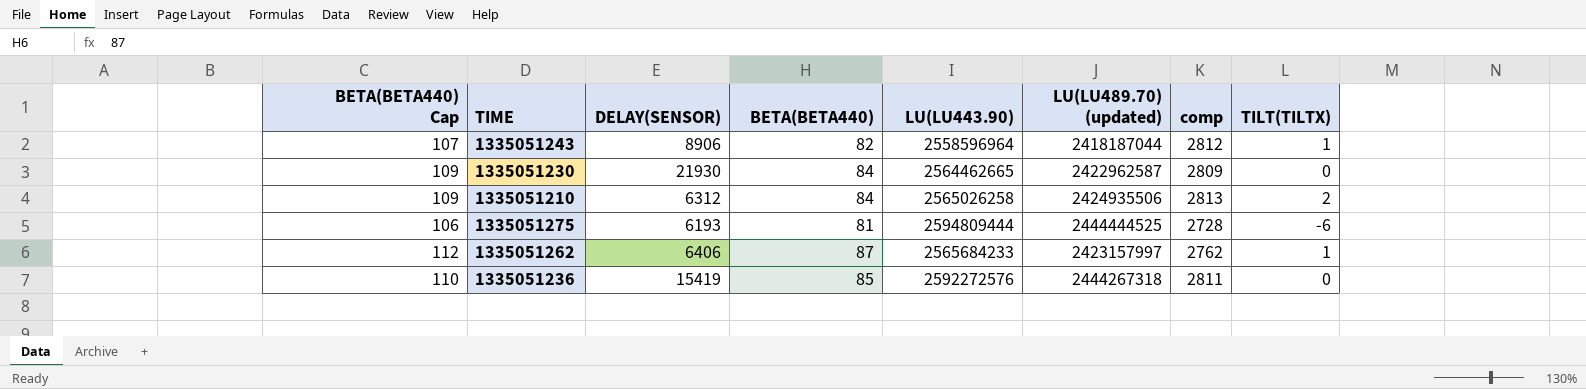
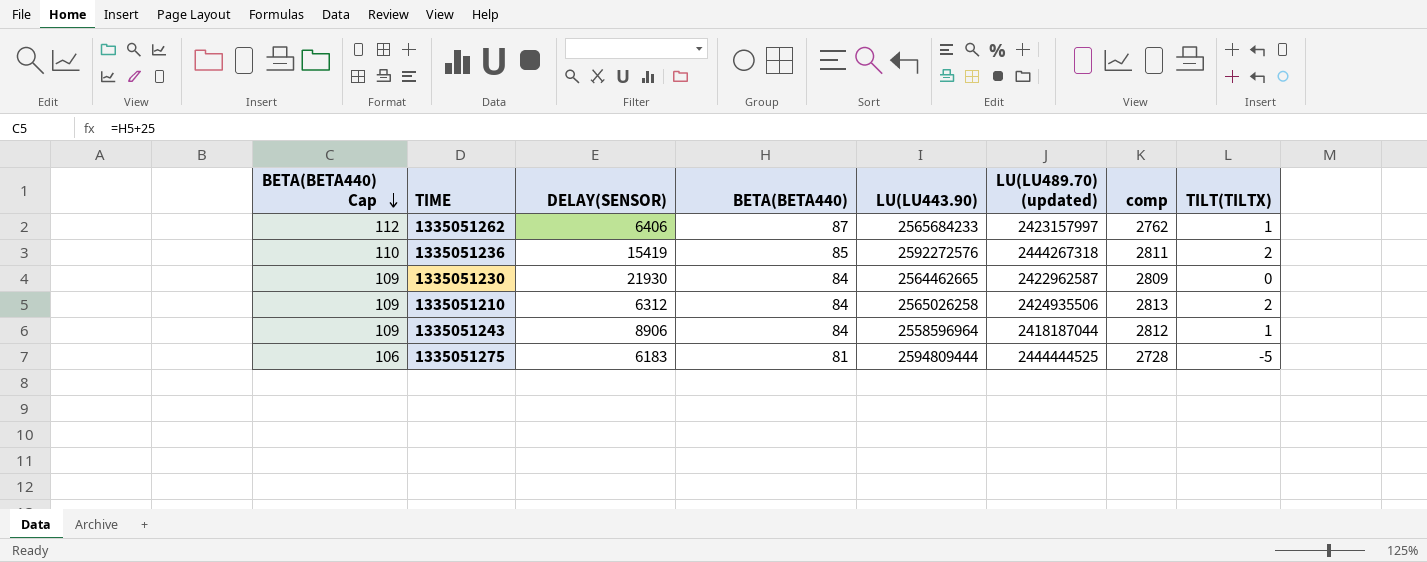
row order: none -> BETA(BETA440) Cap descending
1335051236 | TILT(TILTX): 0 -> 2
1335051243 | BETA(BETA440) Cap: 107 -> 109
1335051243 | BETA(BETA440): 82 -> 84
1335051275 | DELAY(SENSOR): 6193 -> 6183
1335051275 | TILT(TILTX): -6 -> -5

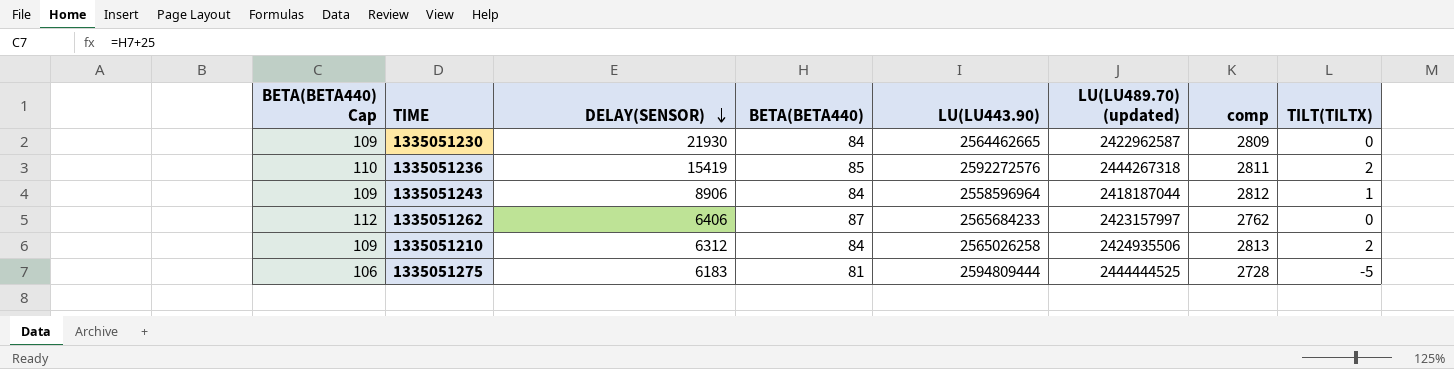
row order: BETA(BETA440) Cap descending -> DELAY(SENSOR) descending
1335051262 | TILT(TILTX): 1 -> 0

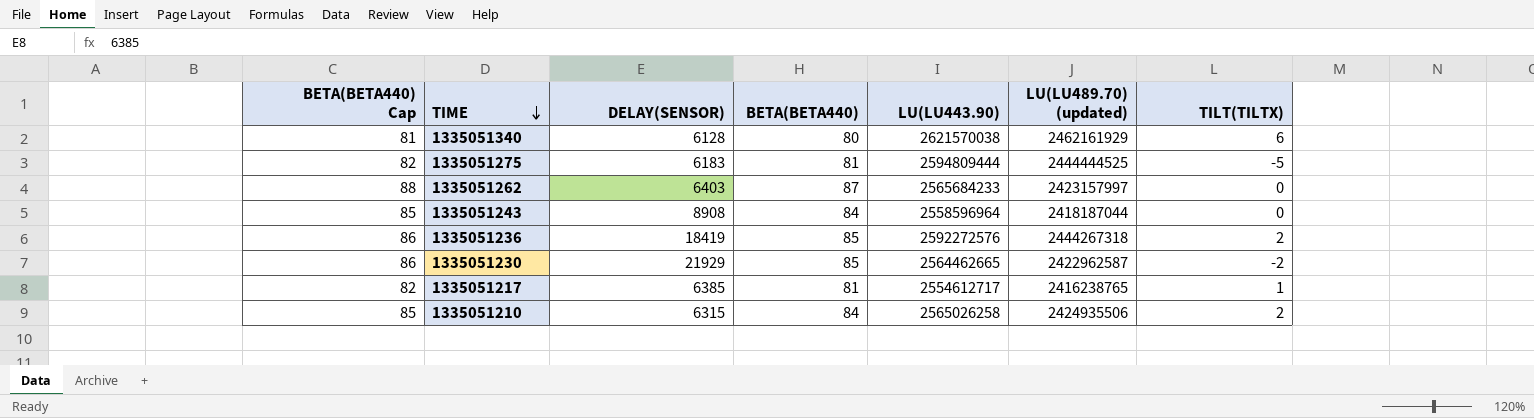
row order: DELAY(SENSOR) descending -> TIME descending
column comp | position: 7 -> none
column BETA(BETA440) Cap | formula: [BETA(BETA440)] + 25 -> [BETA(BETA440)] + 1
row 1335051340: none -> 81 | 6128 | 80 | 2621570038 | 2462161929 | 6
1335051262 | DELAY(SENSOR): 6406 -> 6403
1335051243 | DELAY(SENSOR): 8906 -> 8908
1335051243 | TILT(TILTX): 1 -> 0
1335051236 | DELAY(SENSOR): 15419 -> 18419
1335051230 | DELAY(SENSOR): 21930 -> 21929
1335051230 | BETA(BETA440): 84 -> 85
1335051230 | TILT(TILTX): 0 -> -2
row 1335051217: none -> 82 | 6385 | 81 | 2554612717 | 2416238765 | 1
1335051210 | DELAY(SENSOR): 6312 -> 6315

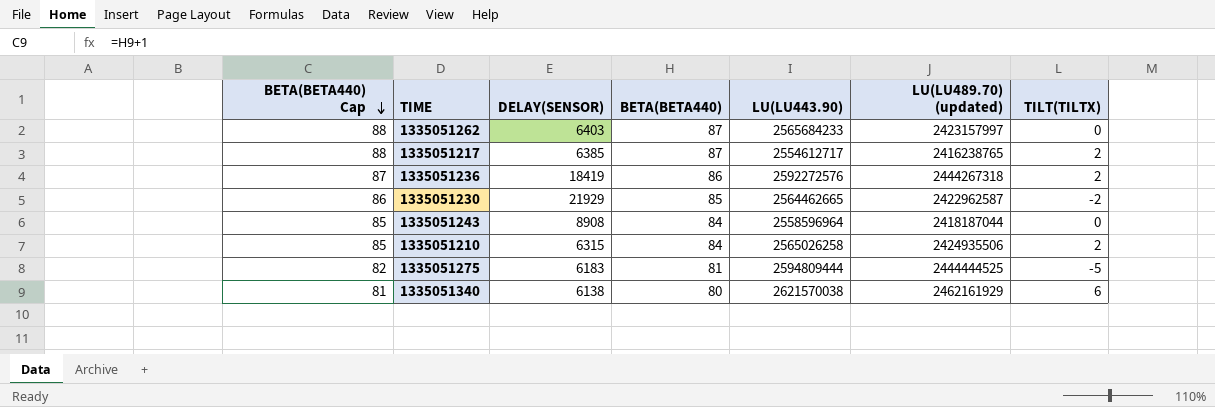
row order: TIME descending -> BETA(BETA440) Cap descending
1335051217 | BETA(BETA440) Cap: 82 -> 88
1335051217 | BETA(BETA440): 81 -> 87
1335051217 | TILT(TILTX): 1 -> 2
1335051236 | BETA(BETA440) Cap: 86 -> 87
1335051236 | BETA(BETA440): 85 -> 86
1335051340 | DELAY(SENSOR): 6128 -> 6138

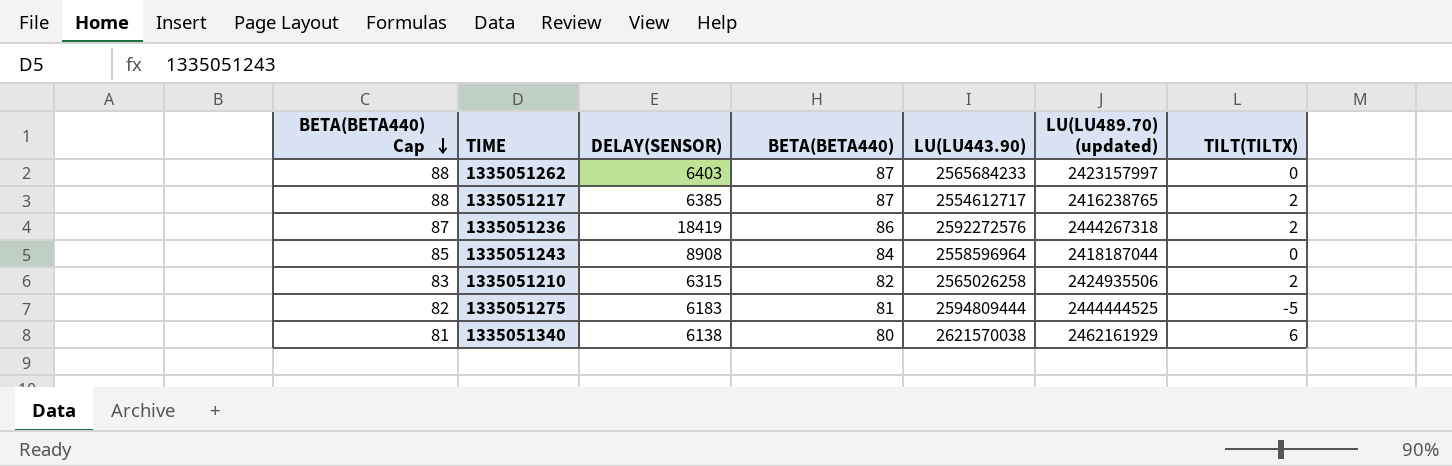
row 1335051230: 86 | 21929 | 85 | 2564462665 | 2422962587 | -2 -> none
1335051210 | BETA(BETA440) Cap: 85 -> 83
1335051210 | BETA(BETA440): 84 -> 82

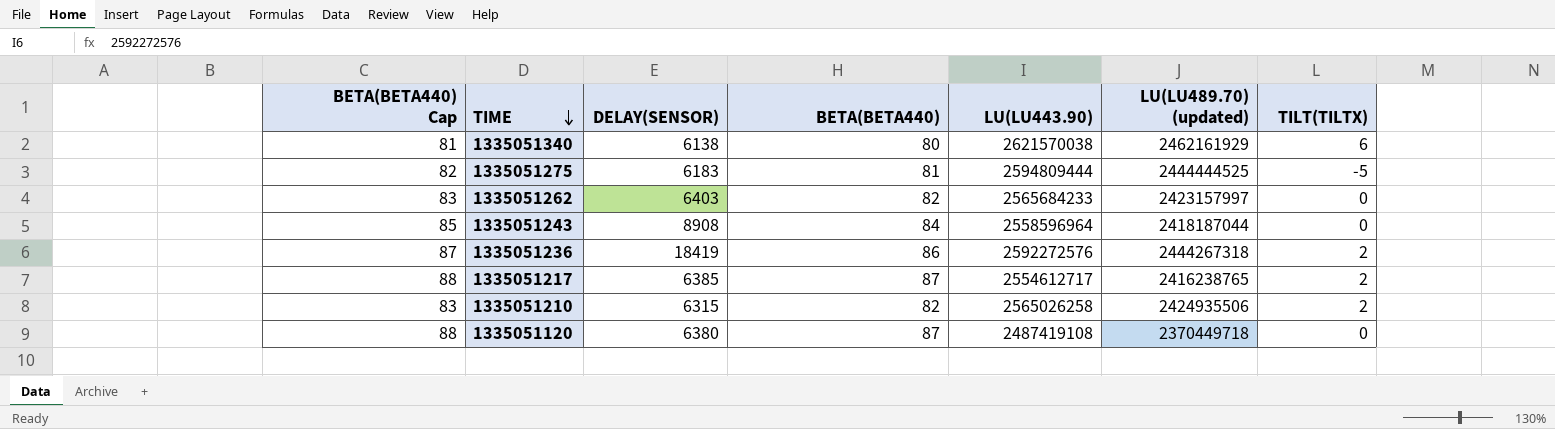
row order: BETA(BETA440) Cap descending -> TIME descending
1335051262 | BETA(BETA440) Cap: 88 -> 83
1335051262 | BETA(BETA440): 87 -> 82
row 1335051120: none -> 88 | 6380 | 87 | 2487419108 | 2370449718 | 0

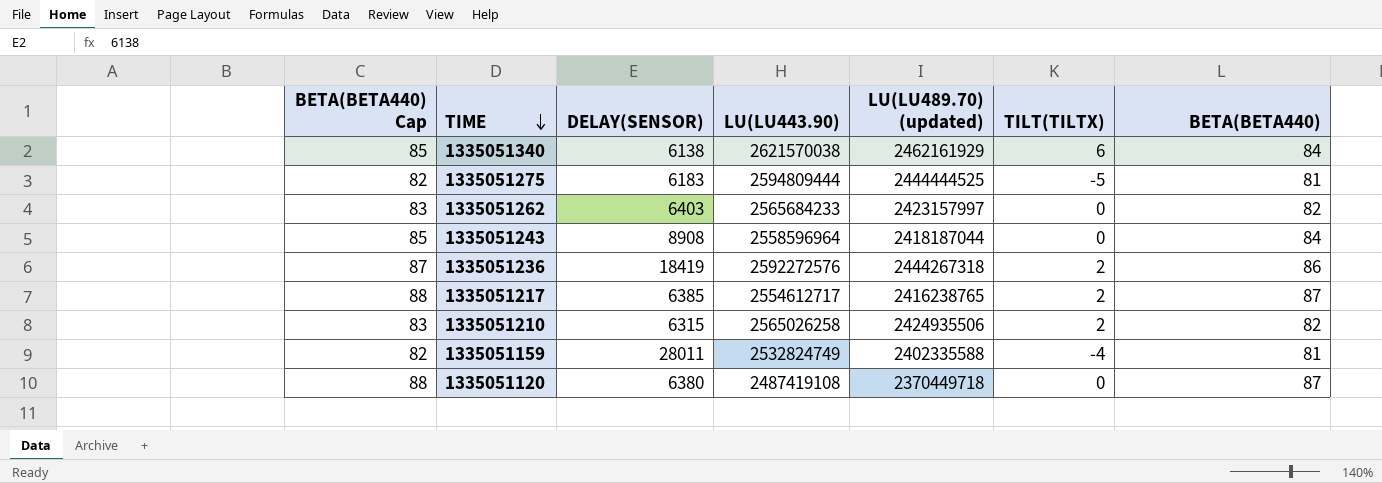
column BETA(BETA440) | position: 4 -> 7
1335051340 | BETA(BETA440) Cap: 81 -> 85
1335051340 | BETA(BETA440): 80 -> 84
row 1335051159: none -> 82 | 28011 | 2532824749 | 2402335588 | -4 | 81

